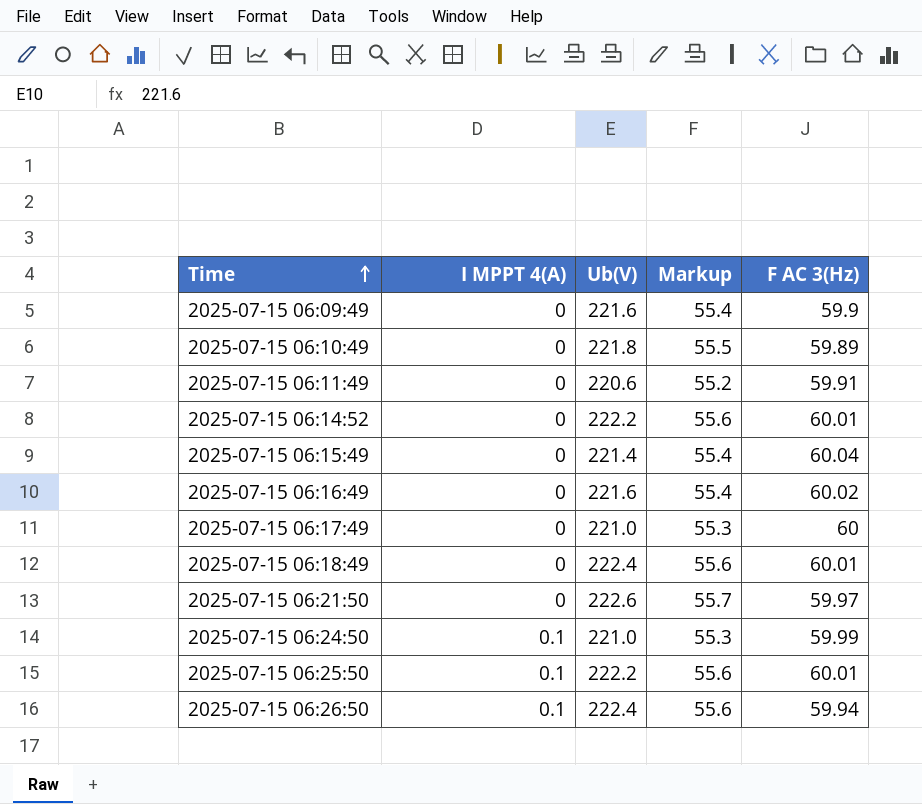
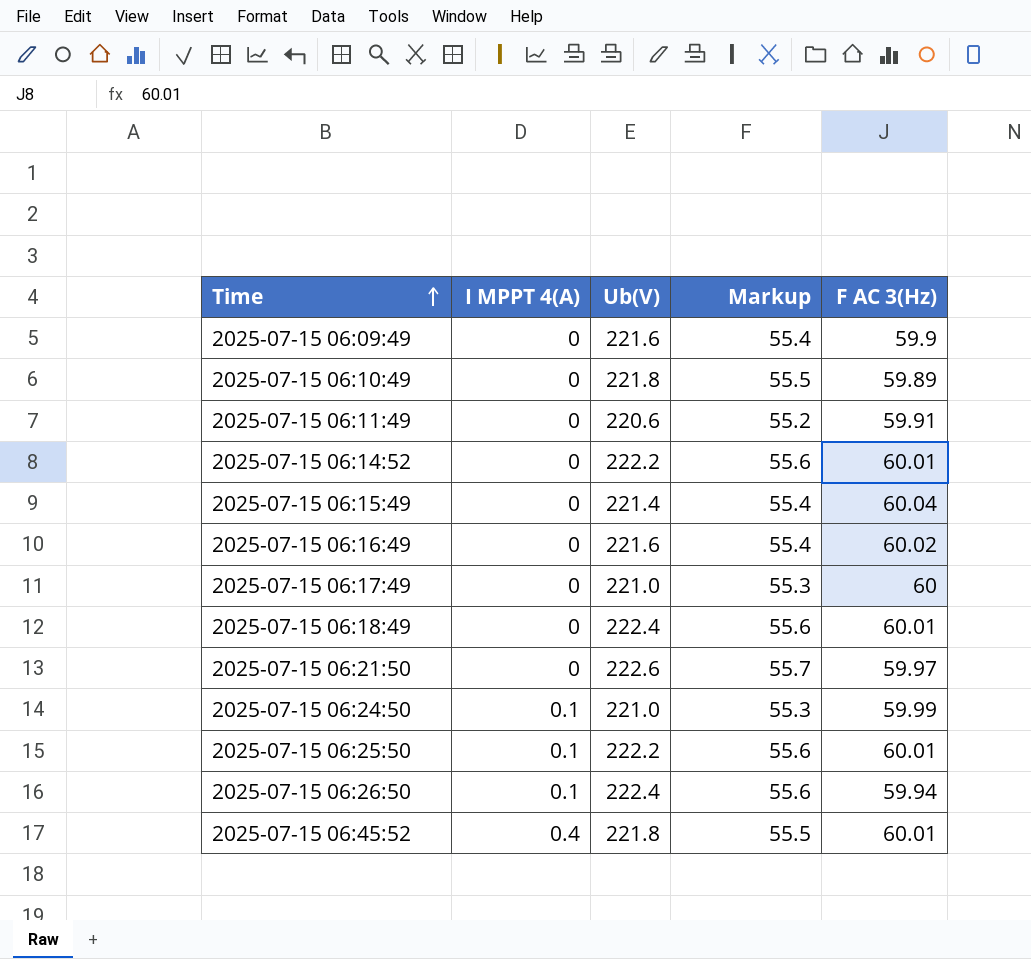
row 2025-07-15 06:45:52: none -> 0.4 | 221.8 | 55.5 | 60.01

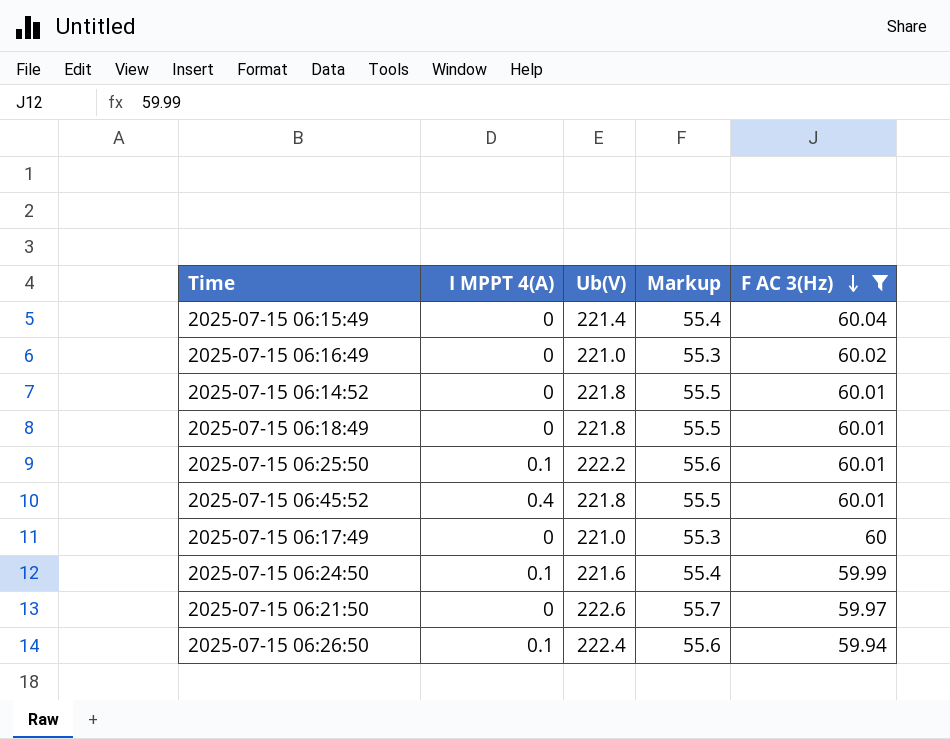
filter: none -> F AC 3(Hz) >= 59.94
row order: Time ascending -> F AC 3(Hz) descending
2025-07-15 06:16:49 | Ub(V): 221.6 -> 221.0
2025-07-15 06:16:49 | Markup: 55.4 -> 55.3
2025-07-15 06:14:52 | Ub(V): 222.2 -> 221.8
2025-07-15 06:14:52 | Markup: 55.6 -> 55.5
2025-07-15 06:18:49 | Ub(V): 222.4 -> 221.8
2025-07-15 06:18:49 | Markup: 55.6 -> 55.5
2025-07-15 06:24:50 | Ub(V): 221.0 -> 221.6
2025-07-15 06:24:50 | Markup: 55.3 -> 55.4

